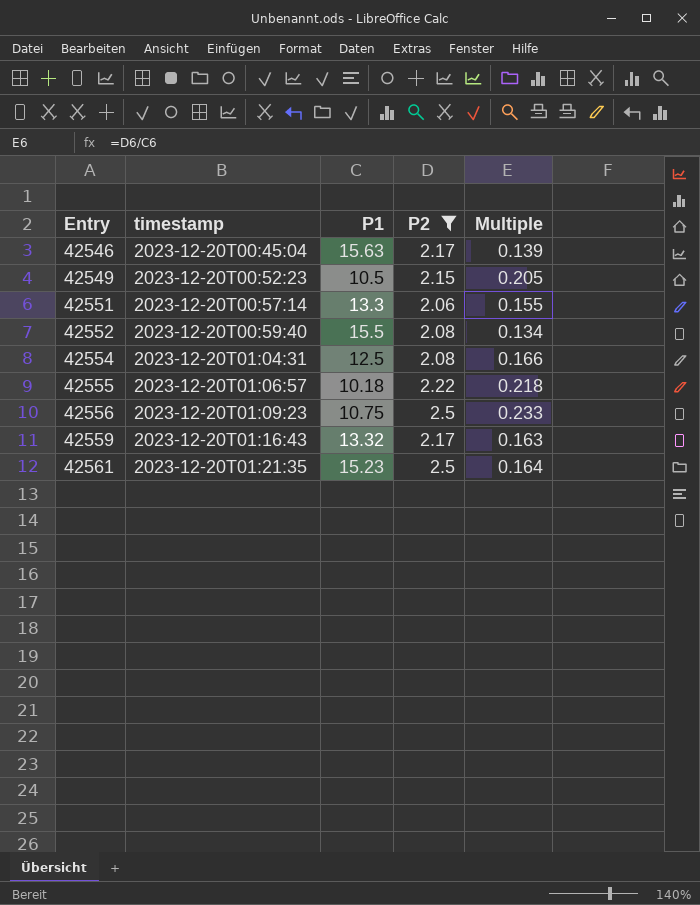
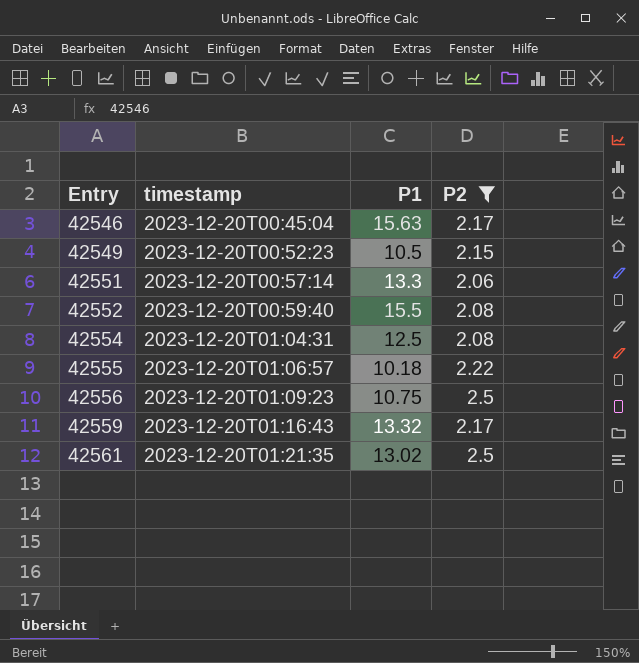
column Multiple | formula: [P2] / [P1] -> none
42561 | P1: 15.23 -> 13.02

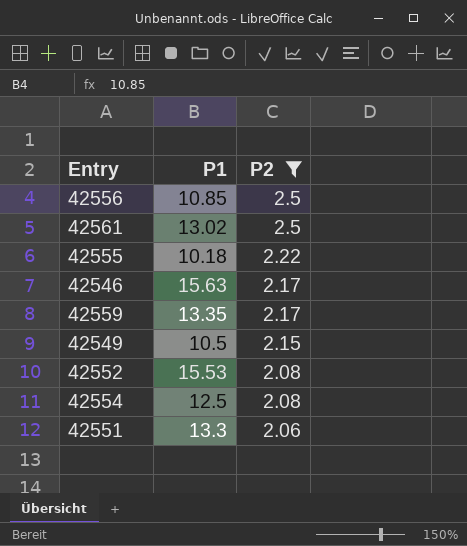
row order: Entry ascending -> P2 descending
column timestamp | position: 2 -> none
42556 | P1: 10.75 -> 10.85
42559 | P1: 13.32 -> 13.35
42552 | P1: 15.5 -> 15.53

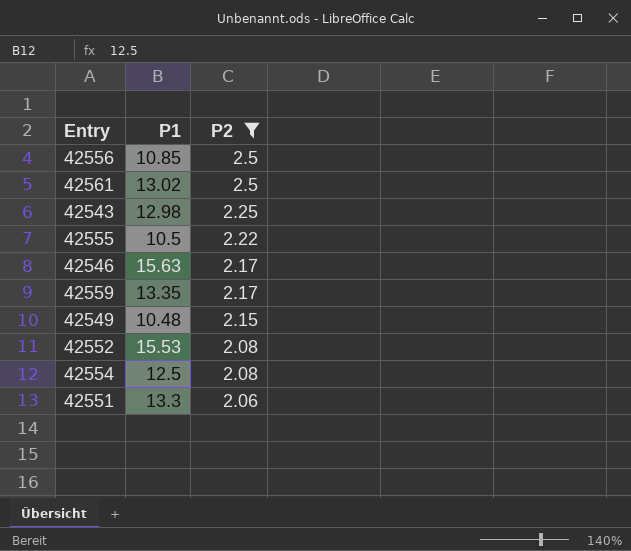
row 42543: none -> 12.98 | 2.25
42555 | P1: 10.18 -> 10.5
42549 | P1: 10.5 -> 10.48

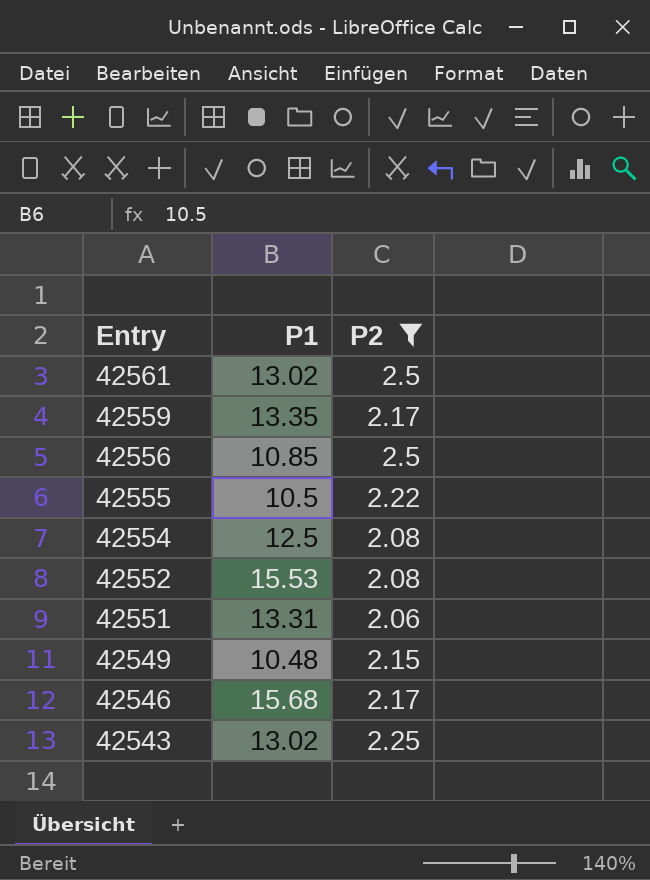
row order: P2 descending -> Entry descending
42551 | P1: 13.3 -> 13.31
42546 | P1: 15.63 -> 15.68
42543 | P1: 12.98 -> 13.02

